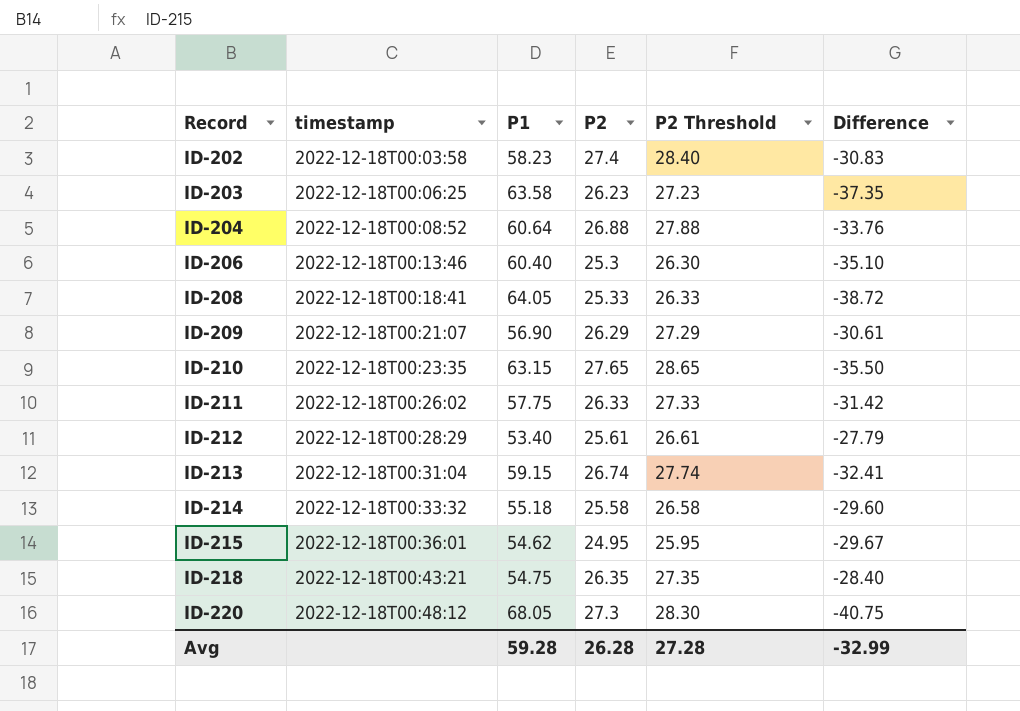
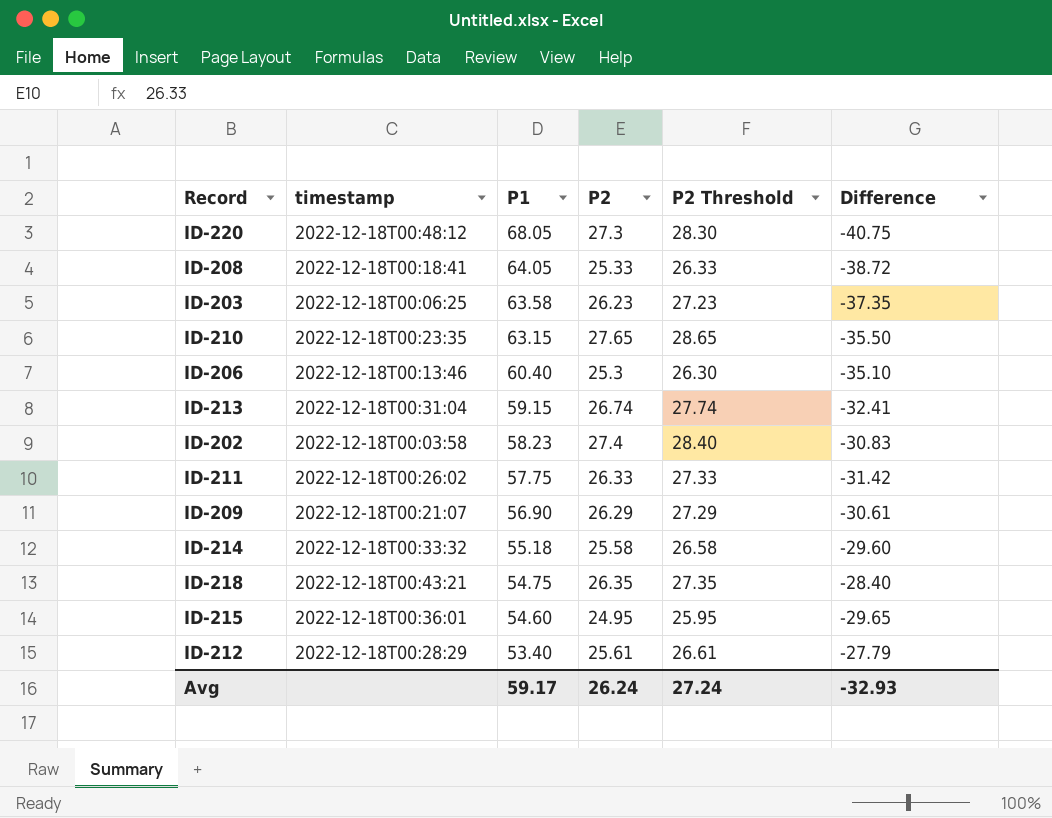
row order: Record ascending -> P1 descending
row ID-204: 2022-12-18T00:08:52 | 60.64 | 26.88 | 27.88 | -33.76 -> none
ID-215 | P1: 54.62 -> 54.60
ID-215 | Difference: -29.67 -> -29.65
Avg | P1: 59.28 -> 59.17
Avg | P2: 26.28 -> 26.24
Avg | P2 Threshold: 27.28 -> 27.24
Avg | Difference: -32.99 -> -32.93

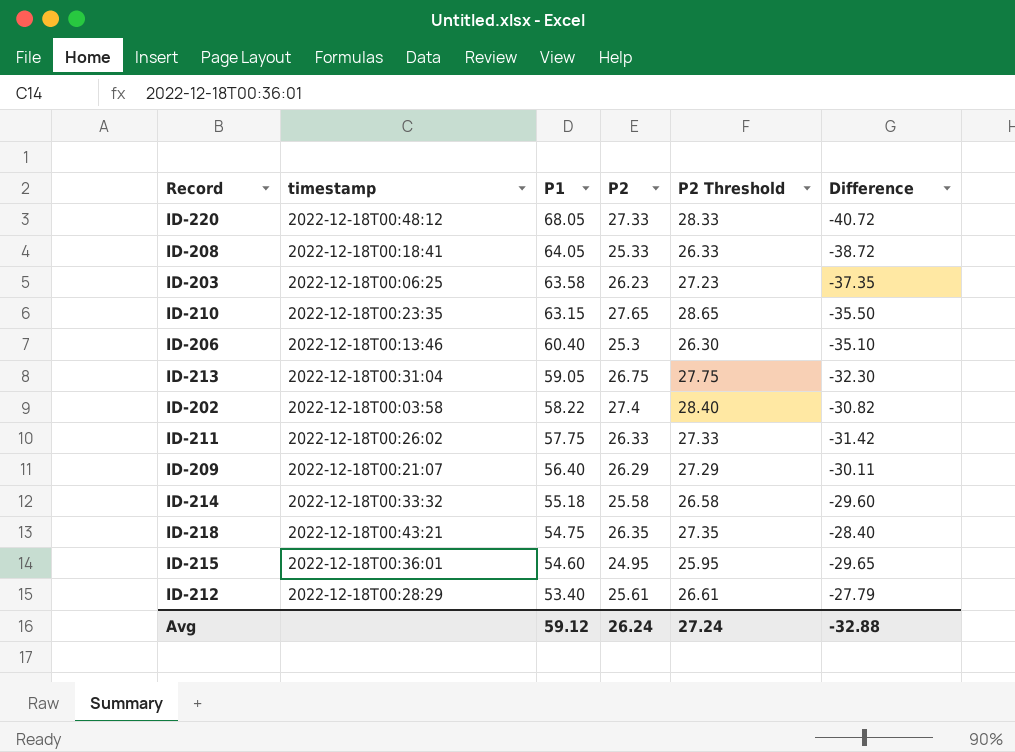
ID-220 | P2: 27.3 -> 27.33
ID-220 | P2 Threshold: 28.30 -> 28.33
ID-220 | Difference: -40.75 -> -40.72
ID-213 | P1: 59.15 -> 59.05
ID-213 | P2: 26.74 -> 26.75
ID-213 | P2 Threshold: 27.74 -> 27.75
ID-213 | Difference: -32.41 -> -32.30
ID-202 | P1: 58.23 -> 58.22
ID-202 | Difference: -30.83 -> -30.82
ID-209 | P1: 56.90 -> 56.40
ID-209 | Difference: -30.61 -> -30.11
Avg | P1: 59.17 -> 59.12
Avg | Difference: -32.93 -> -32.88

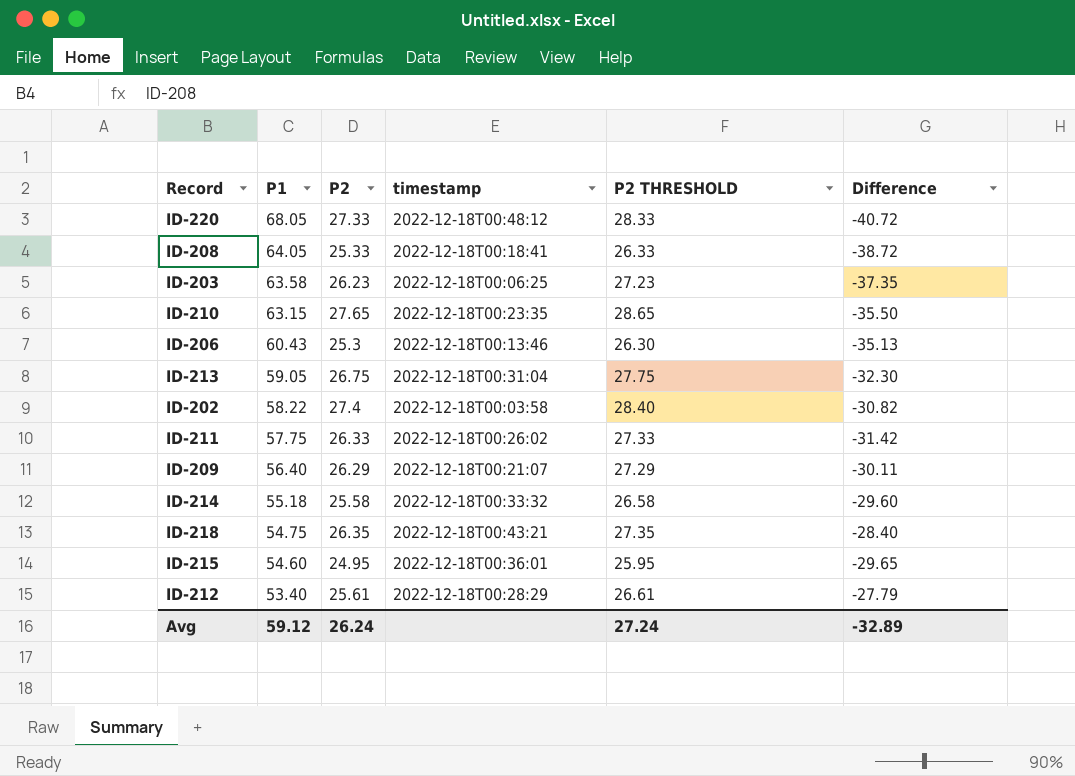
column timestamp | position: 2 -> 4
column name: P2 Threshold -> P2 THRESHOLD
ID-206 | P1: 60.40 -> 60.43
ID-206 | Difference: -35.10 -> -35.13
Avg | Difference: -32.88 -> -32.89

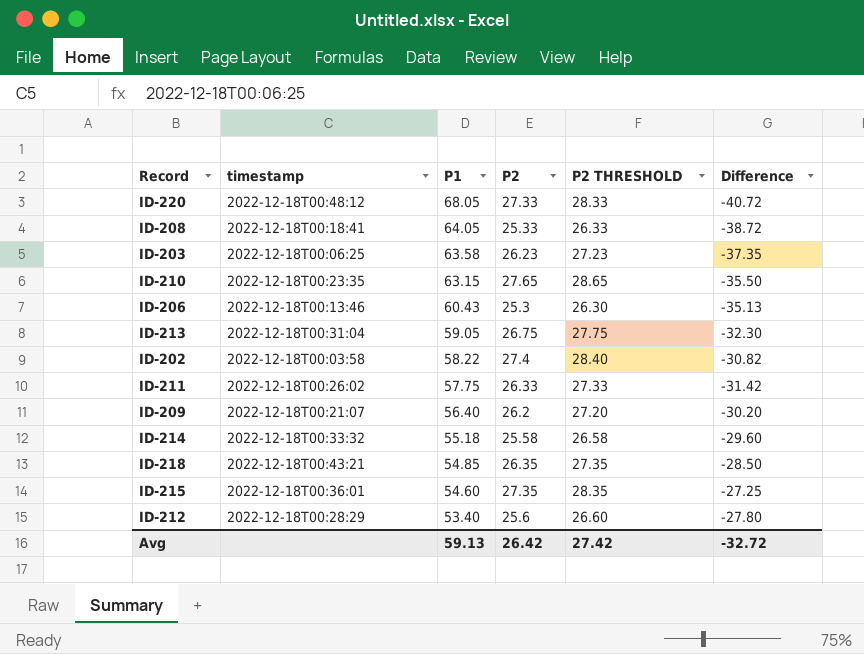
column timestamp | position: 4 -> 2
ID-209 | P2: 26.29 -> 26.2
ID-209 | P2 THRESHOLD: 27.29 -> 27.20
ID-209 | Difference: -30.11 -> -30.20
ID-218 | P1: 54.75 -> 54.85
ID-218 | Difference: -28.40 -> -28.50
ID-215 | P2: 24.95 -> 27.35
ID-215 | P2 THRESHOLD: 25.95 -> 28.35
ID-215 | Difference: -29.65 -> -27.25
ID-212 | P2: 25.61 -> 25.6
ID-212 | P2 THRESHOLD: 26.61 -> 26.60
ID-212 | Difference: -27.79 -> -27.80
Avg | P1: 59.12 -> 59.13
Avg | P2: 26.24 -> 26.42
Avg | P2 THRESHOLD: 27.24 -> 27.42
Avg | Difference: -32.89 -> -32.72

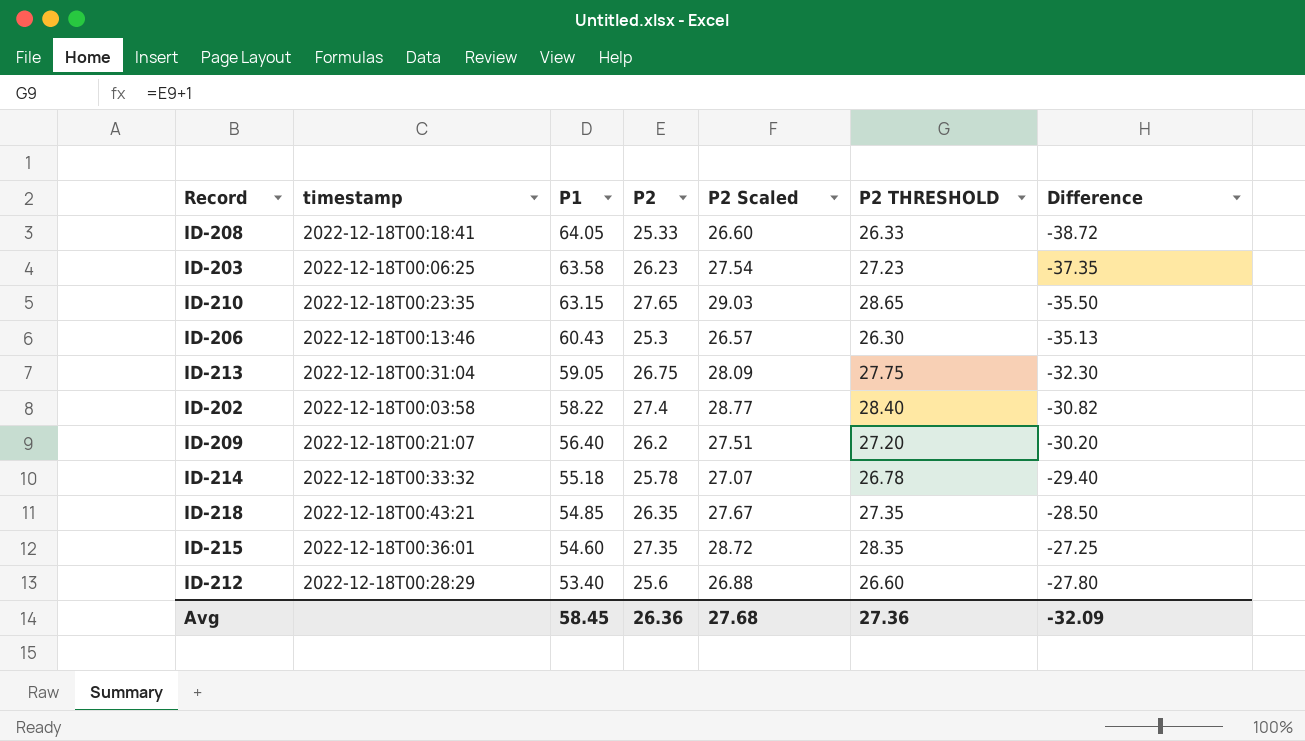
column P2 Scaled | formula: none -> [P2] * 1.05
row ID-220: 2022-12-18T00:48:12 | 68.05 | 27.33 | 28.33 | -40.72 -> none
row ID-211: 2022-12-18T00:26:02 | 57.75 | 26.33 | 27.33 | -31.42 -> none
ID-214 | P2: 25.58 -> 25.78
ID-214 | P2 THRESHOLD: 26.58 -> 26.78
ID-214 | Difference: -29.60 -> -29.40
Avg | P1: 59.13 -> 58.45
Avg | P2: 26.42 -> 26.36
Avg | P2 THRESHOLD: 27.42 -> 27.36
Avg | Difference: -32.72 -> -32.09

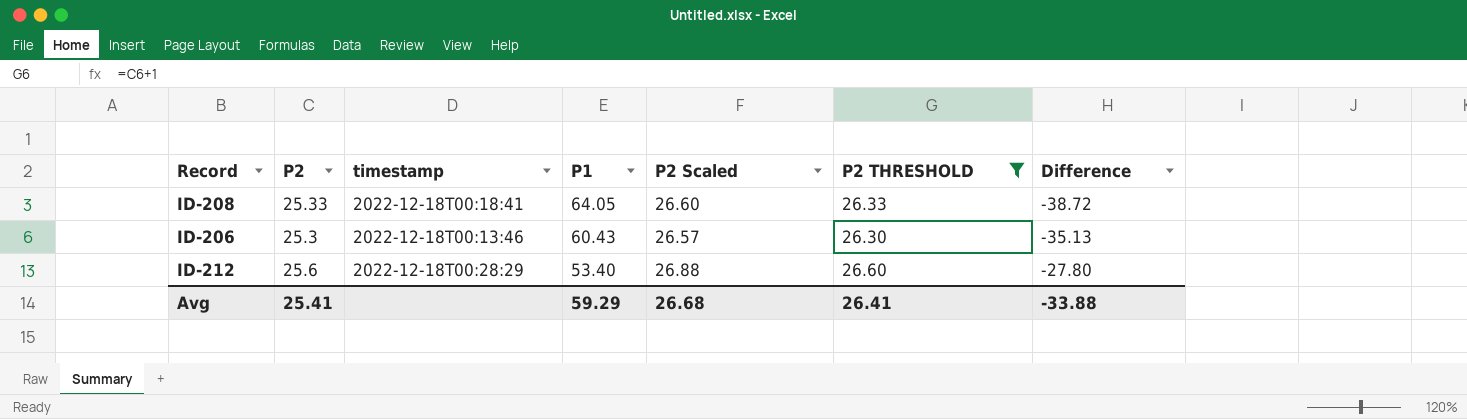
filter: none -> P2 THRESHOLD <= 26.60
column P2 | position: 4 -> 2
Avg | P2: 26.36 -> 25.41
Avg | P1: 58.45 -> 59.29
Avg | P2 Scaled: 27.68 -> 26.68
Avg | P2 THRESHOLD: 27.36 -> 26.41
Avg | Difference: -32.09 -> -33.88

